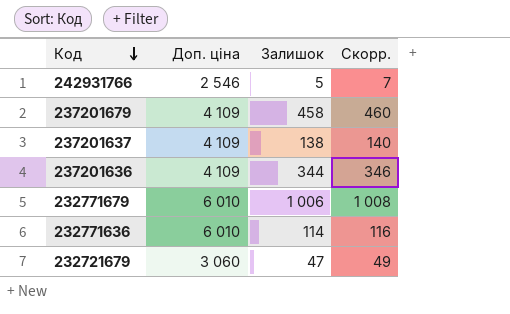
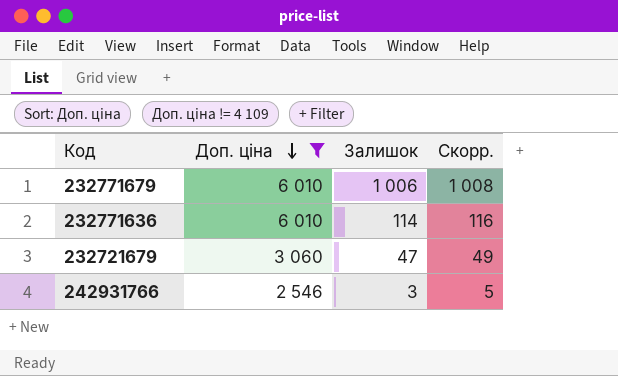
filter: none -> Доп. ціна != 4 109
row order: Код descending -> Доп. ціна descending
242931766 | Залишок: 5 -> 3
242931766 | Скорр.: 7 -> 5

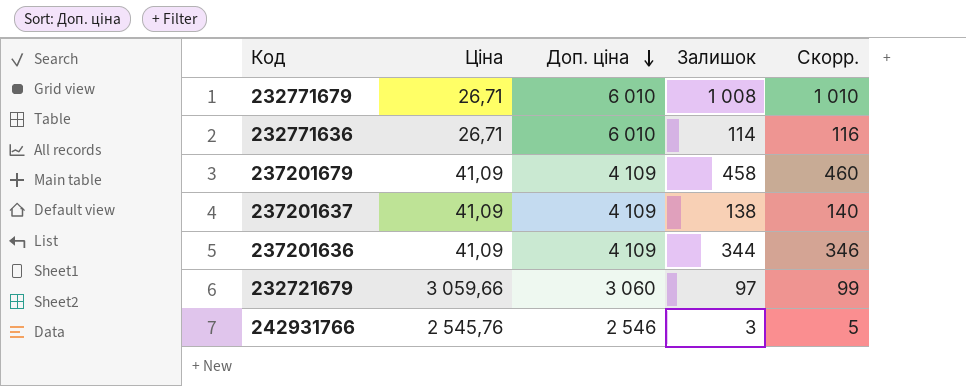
filter: Доп. ціна != 4 109 -> none
column Ціна | position: none -> 2
232771679 | Залишок: 1 006 -> 1 008
232771679 | Скорр.: 1 008 -> 1 010
232721679 | Залишок: 47 -> 97
232721679 | Скорр.: 49 -> 99

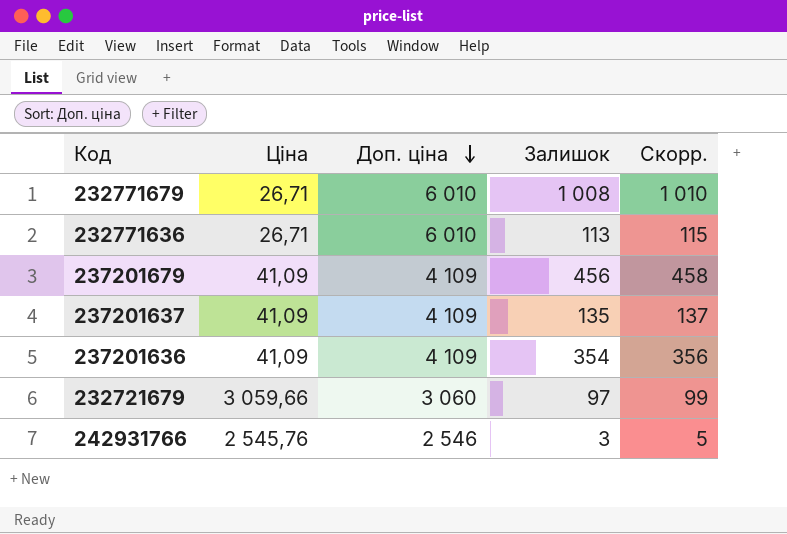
232771636 | Залишок: 114 -> 113
232771636 | Скорр.: 116 -> 115
237201679 | Залишок: 458 -> 456
237201679 | Скорр.: 460 -> 458
237201637 | Залишок: 138 -> 135
237201637 | Скорр.: 140 -> 137
237201636 | Залишок: 344 -> 354
237201636 | Скорр.: 346 -> 356

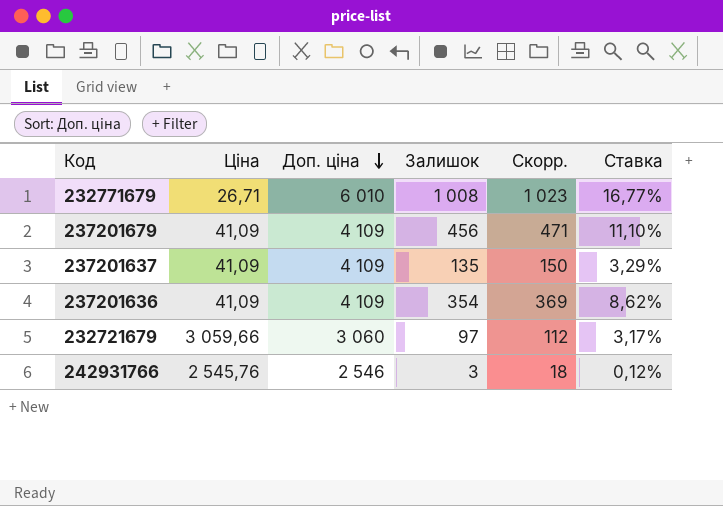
column Скорр. | formula: [Залишок] + 2 -> [Залишок] + 15
column Ставка | formula: none -> [Залишок] / [Доп. ціна]
row 232771636: 26,71 | 6 010 | 113 | 115 -> none

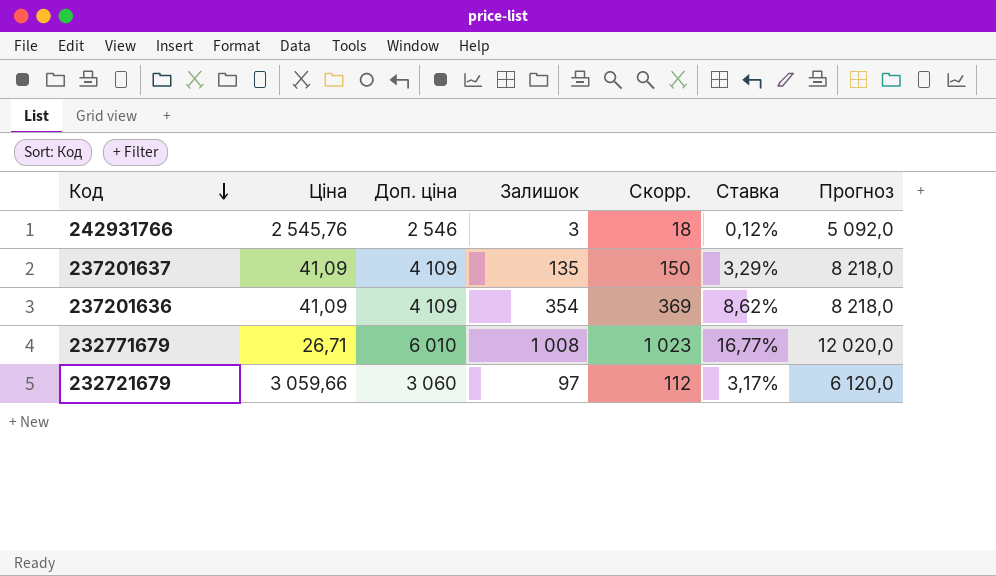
row order: Доп. ціна descending -> Код descending
column Прогноз | formula: none -> [Доп. ціна] * 2
row 237201679: 41,09 | 4 109 | 456 | 471 | 11,10% -> none

